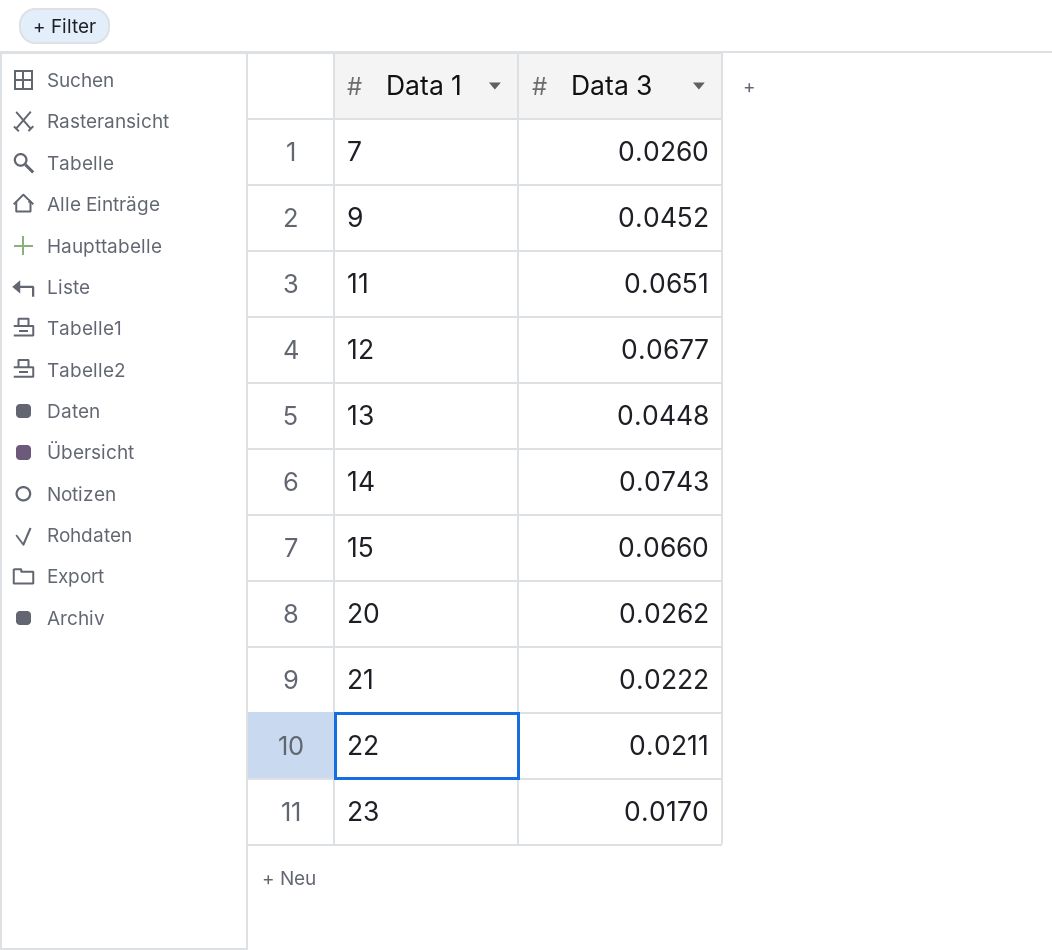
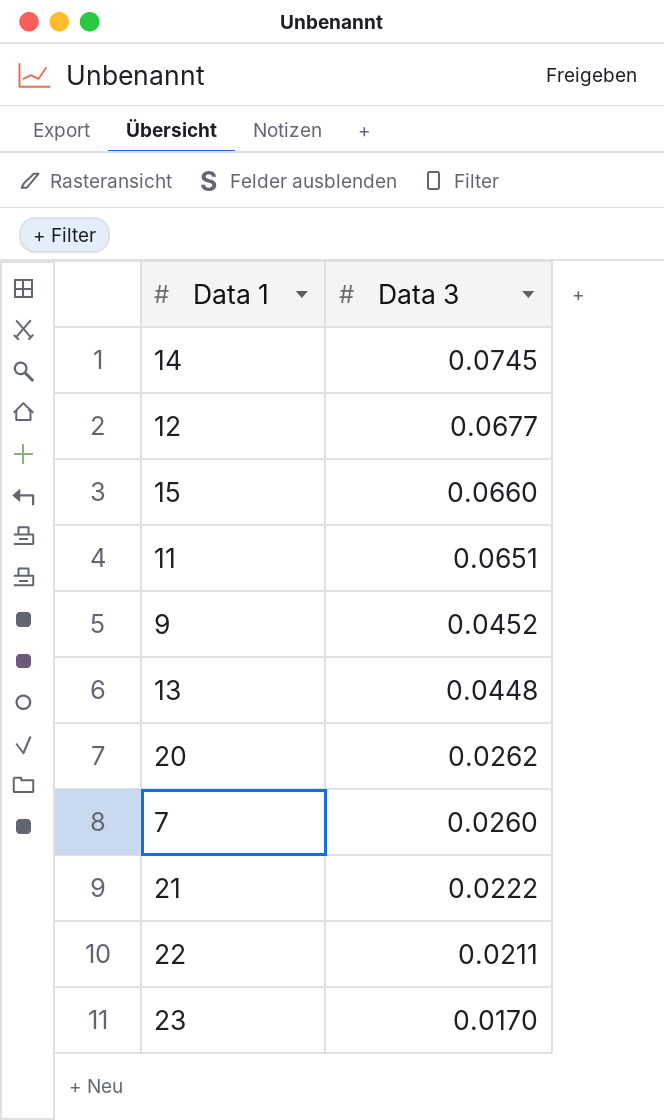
row order: Data 1 ascending -> Data 3 descending
14 | Data 3: 0.0743 -> 0.0745

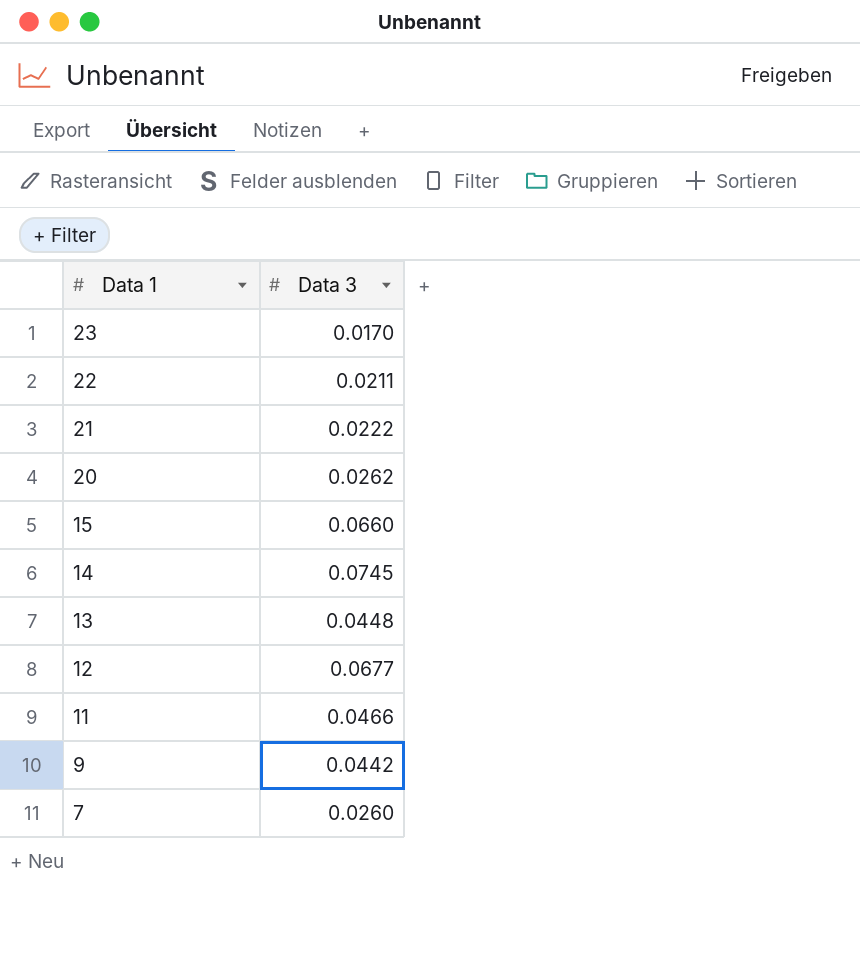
row order: Data 3 descending -> Data 1 descending
11 | Data 3: 0.0651 -> 0.0466
9 | Data 3: 0.0452 -> 0.0442

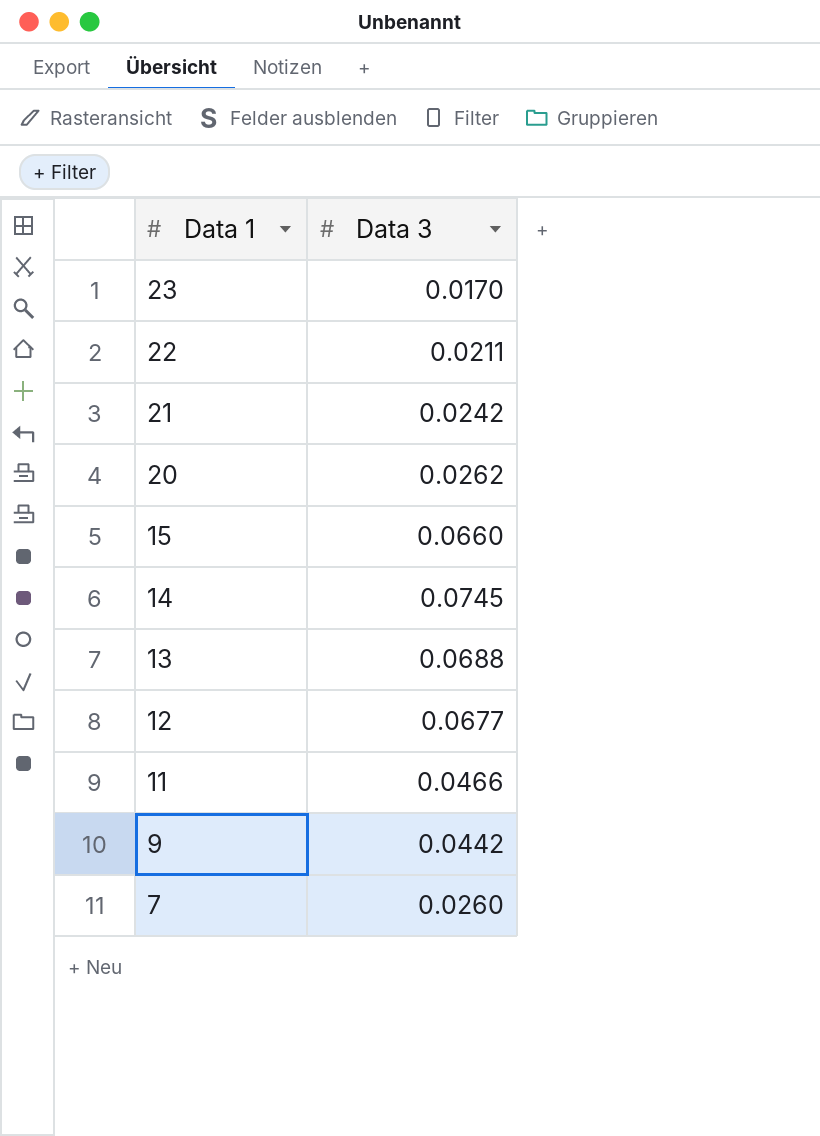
21 | Data 3: 0.0222 -> 0.0242
13 | Data 3: 0.0448 -> 0.0688

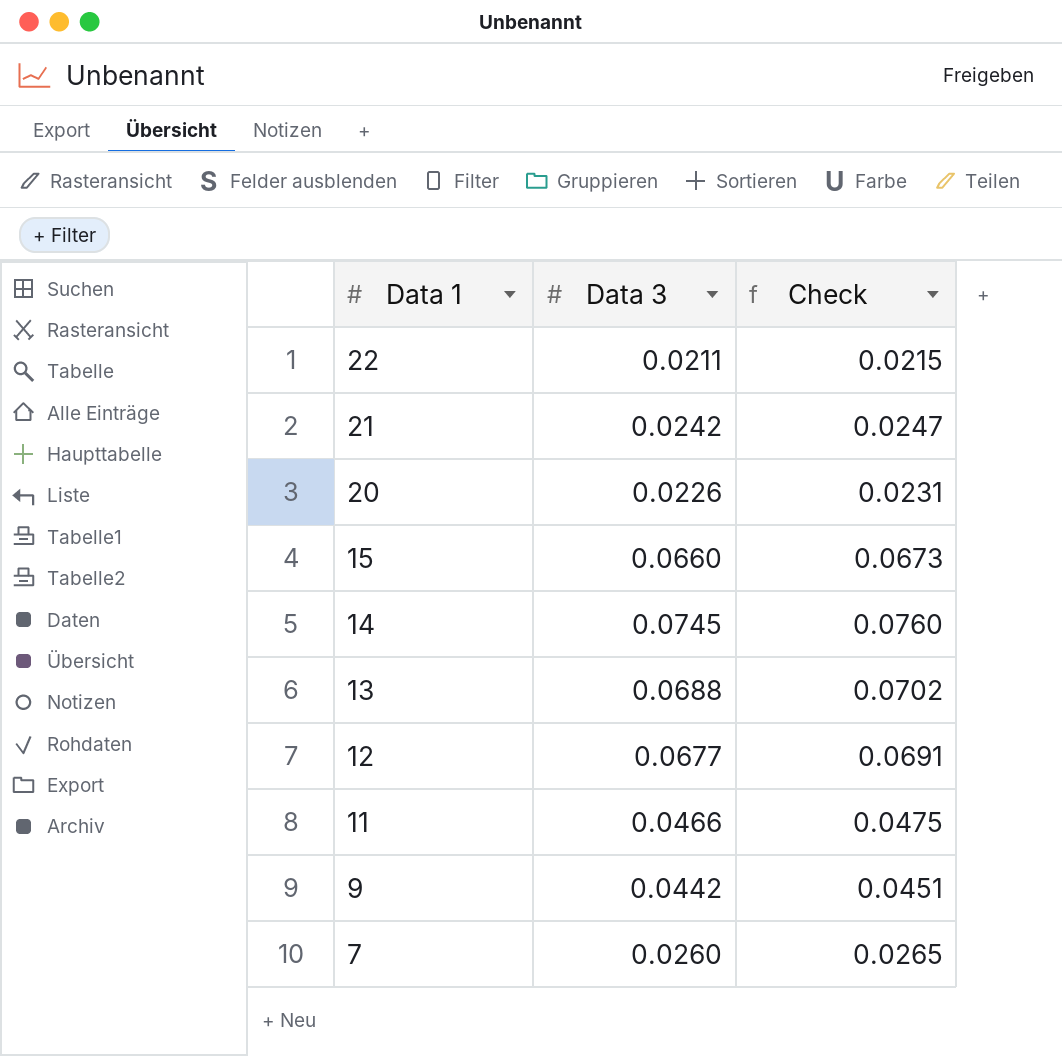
column Check | formula: none -> [Data 3] * 1.02
row 23: 0.0170 -> none
20 | Data 3: 0.0262 -> 0.0226

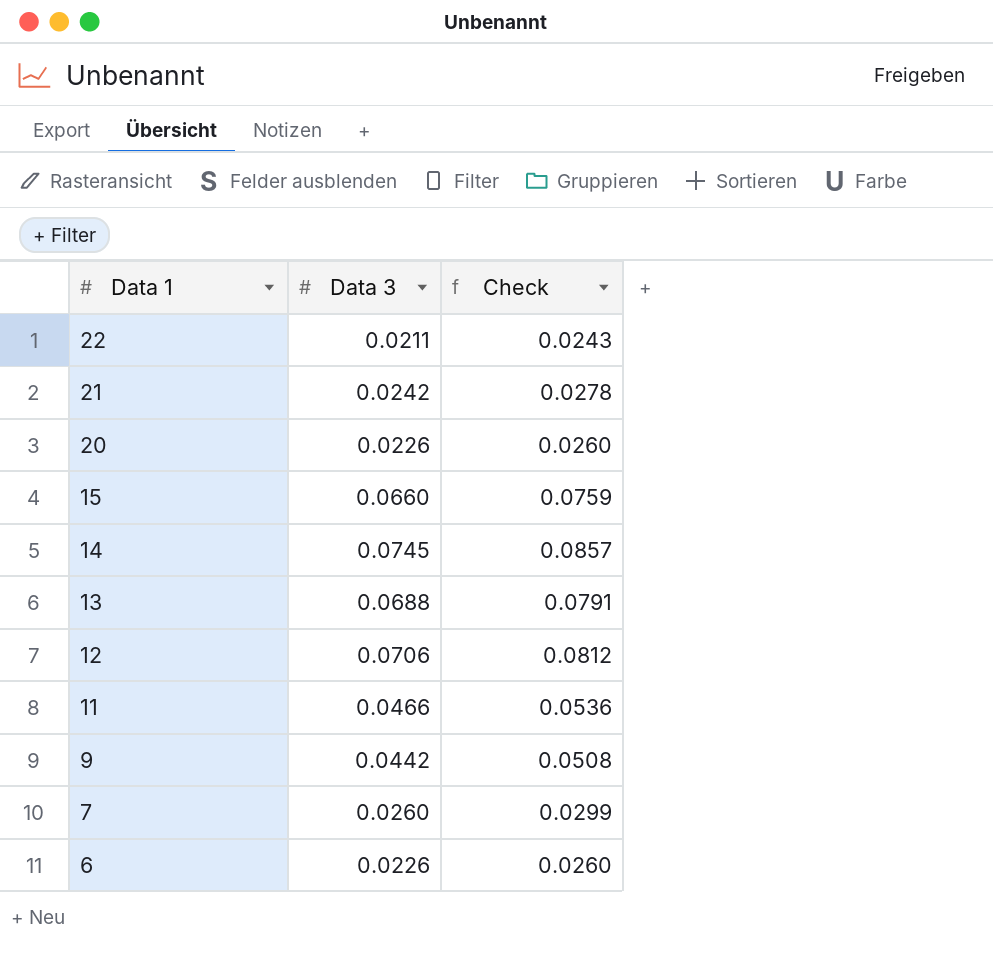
column Check | formula: [Data 3] * 1.02 -> [Data 3] * 1.15
12 | Data 3: 0.0677 -> 0.0706
row 6: none -> 0.0226 | 0.0260

